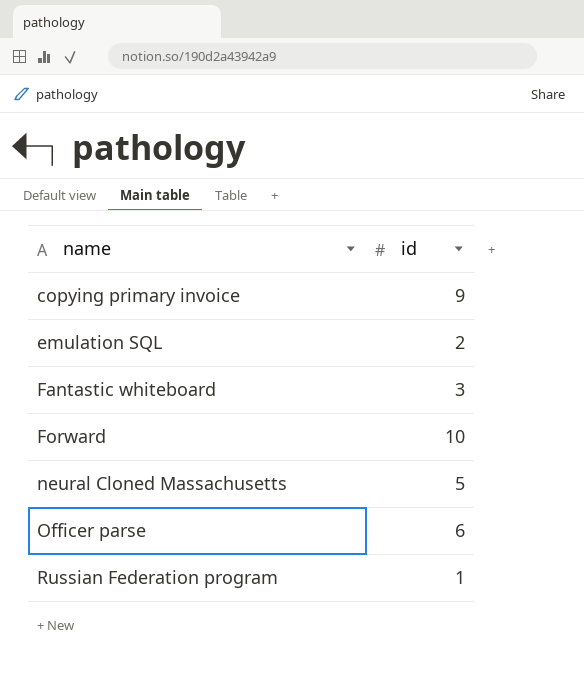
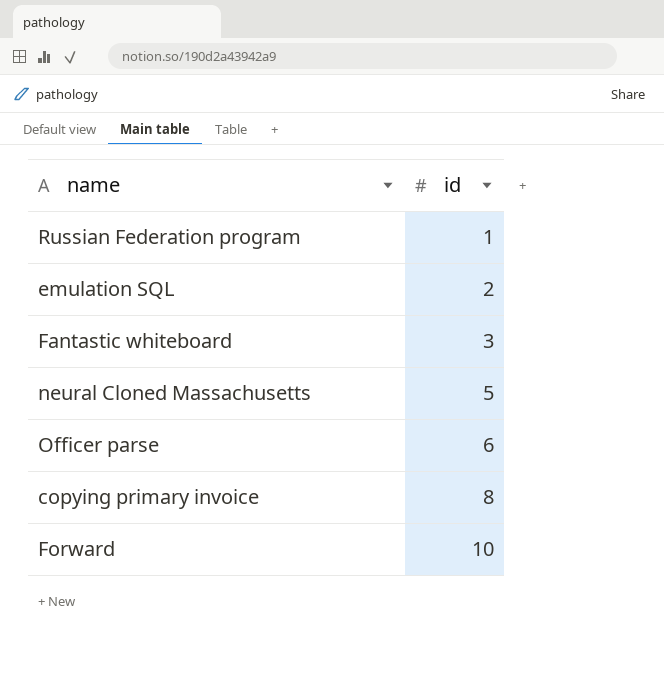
row order: name ascending -> id ascending
copying primary invoice | id: 9 -> 8

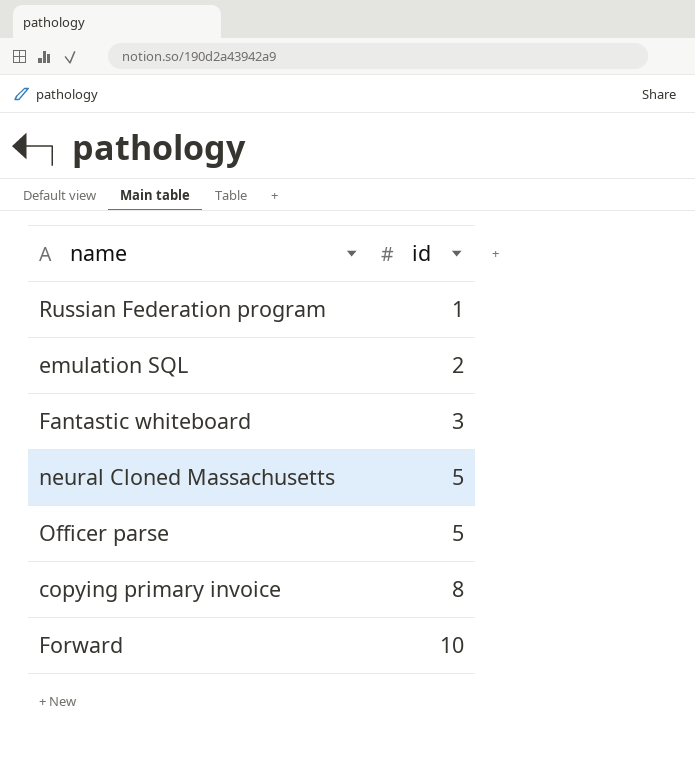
Officer parse | id: 6 -> 5

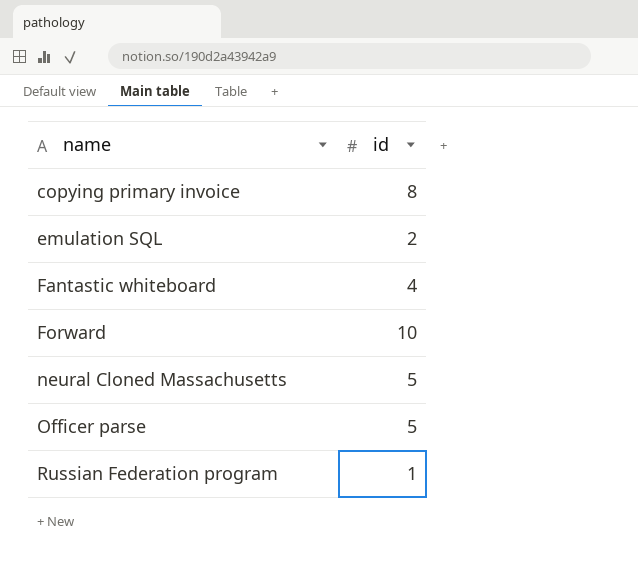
row order: id ascending -> name ascending
Fantastic whiteboard | id: 3 -> 4

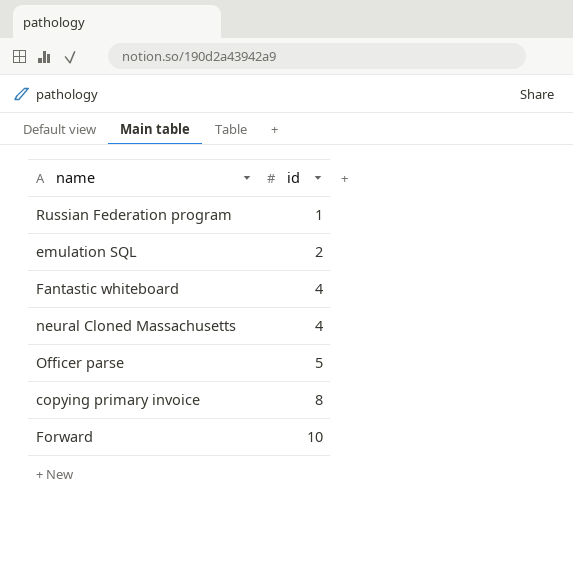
row order: name ascending -> id ascending
neural Cloned Massachusetts | id: 5 -> 4

